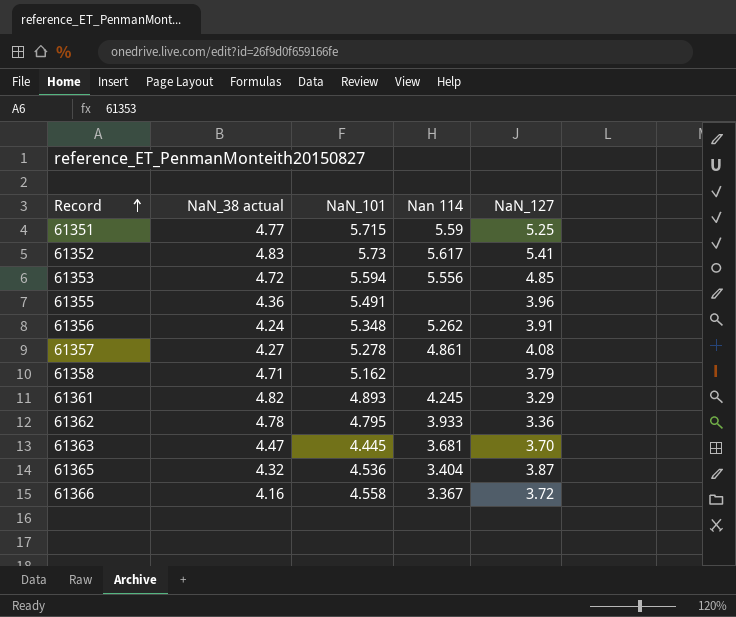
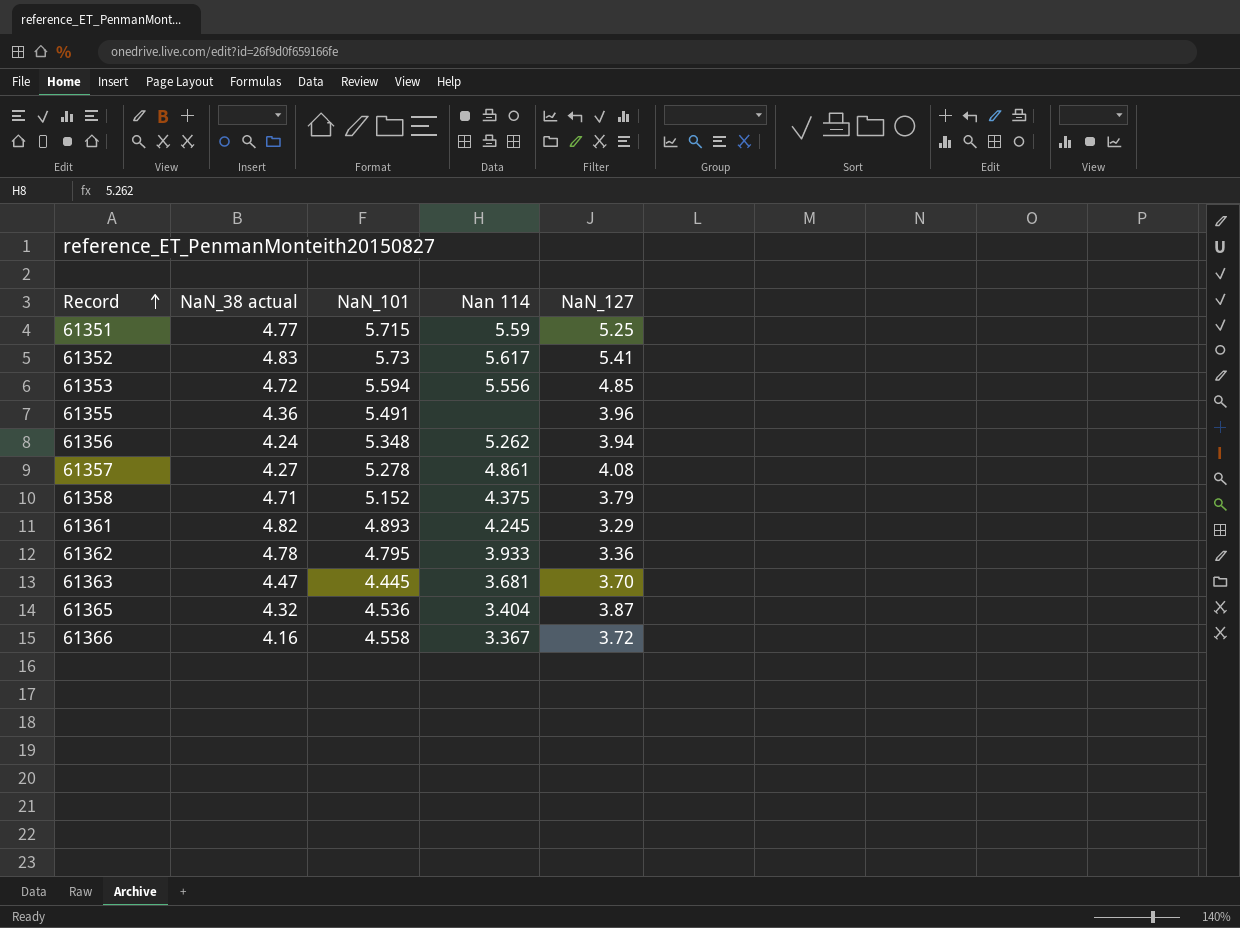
61356 | NaN_127: 3.91 -> 3.94
61358 | NaN_101: 5.162 -> 5.152
61358 | Nan 114: none -> 4.375

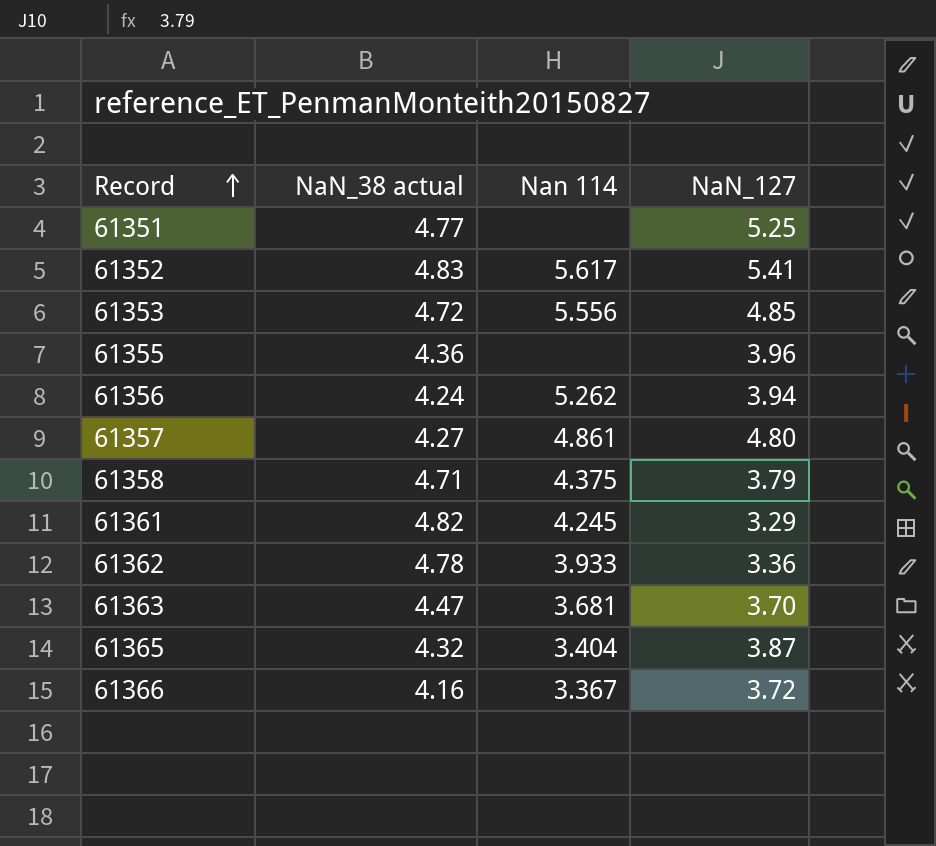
column NaN_101 | position: 3 -> none
61351 | Nan 114: 5.59 -> none
61357 | NaN_127: 4.08 -> 4.80

